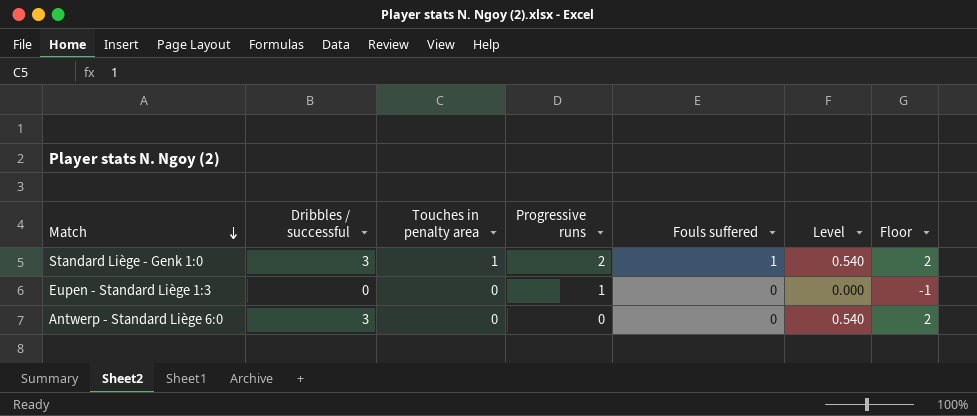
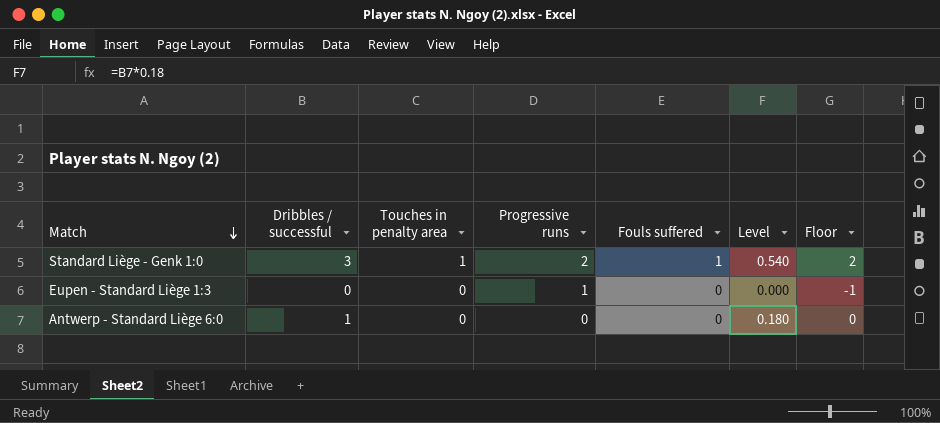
Antwerp - Standard Liège 6:0 | Dribbles / successful: 3 -> 1
Antwerp - Standard Liège 6:0 | Level: 0.540 -> 0.180
Antwerp - Standard Liège 6:0 | Floor: 2 -> 0

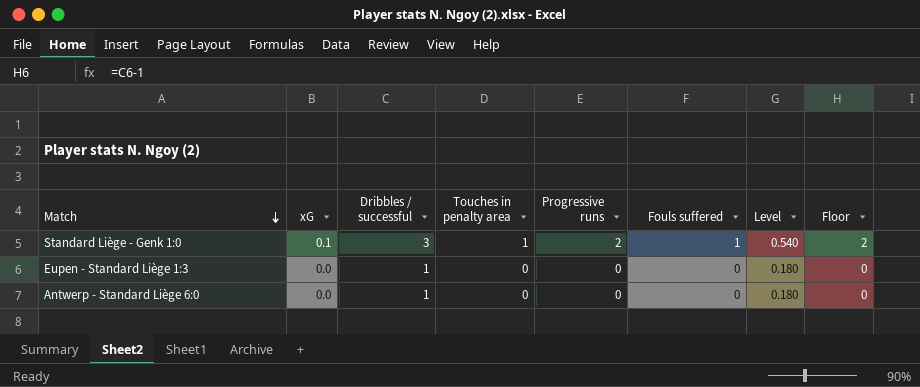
column xG | position: none -> 2
Eupen - Standard Liège 1:3 | Dribbles / successful: 0 -> 1
Eupen - Standard Liège 1:3 | Progressive runs: 1 -> 0
Eupen - Standard Liège 1:3 | Level: 0.000 -> 0.180
Eupen - Standard Liège 1:3 | Floor: -1 -> 0

